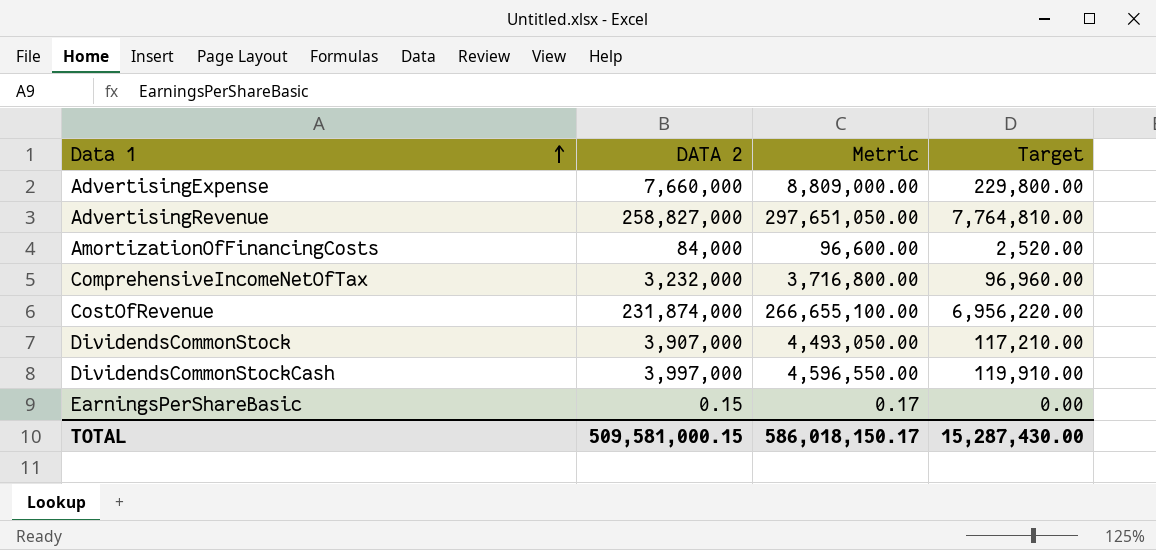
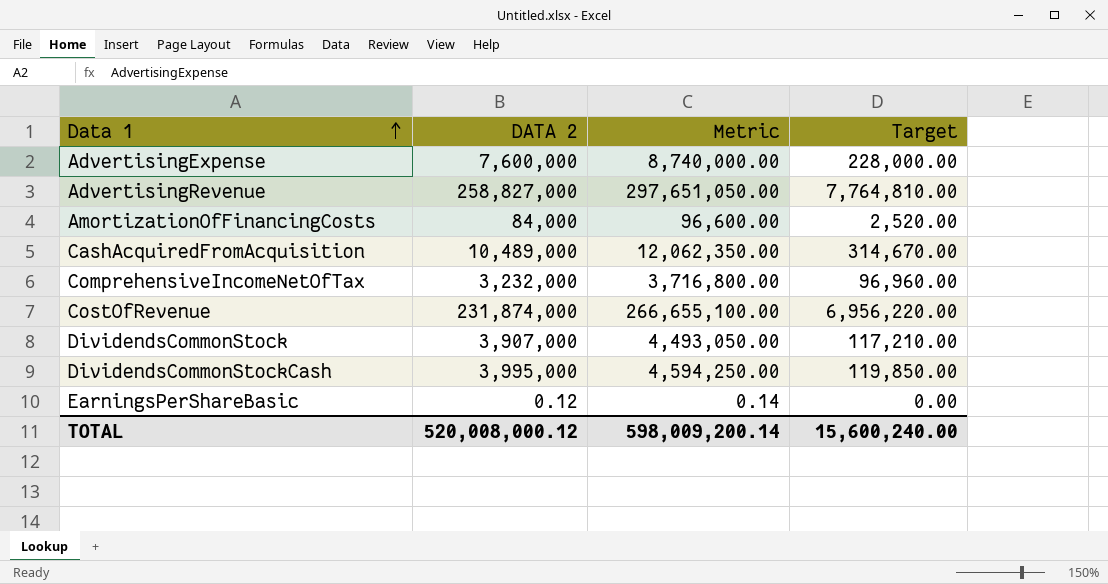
AdvertisingExpense | DATA 2: 7,660,000 -> 7,600,000
AdvertisingExpense | Metric: 8,809,000.00 -> 8,740,000.00
AdvertisingExpense | Target: 229,800.00 -> 228,000.00
row CashAcquiredFromAcquisition: none -> 10,489,000 | 12,062,350.00 | 314,670.00
DividendsCommonStockCash | DATA 2: 3,997,000 -> 3,995,000
DividendsCommonStockCash | Metric: 4,596,550.00 -> 4,594,250.00
DividendsCommonStockCash | Target: 119,910.00 -> 119,850.00
EarningsPerShareBasic | DATA 2: 0.15 -> 0.12
EarningsPerShareBasic | Metric: 0.17 -> 0.14
TOTAL | DATA 2: 509,581,000.15 -> 520,008,000.12
TOTAL | Metric: 586,018,150.17 -> 598,009,200.14
TOTAL | Target: 15,287,430.00 -> 15,600,240.00

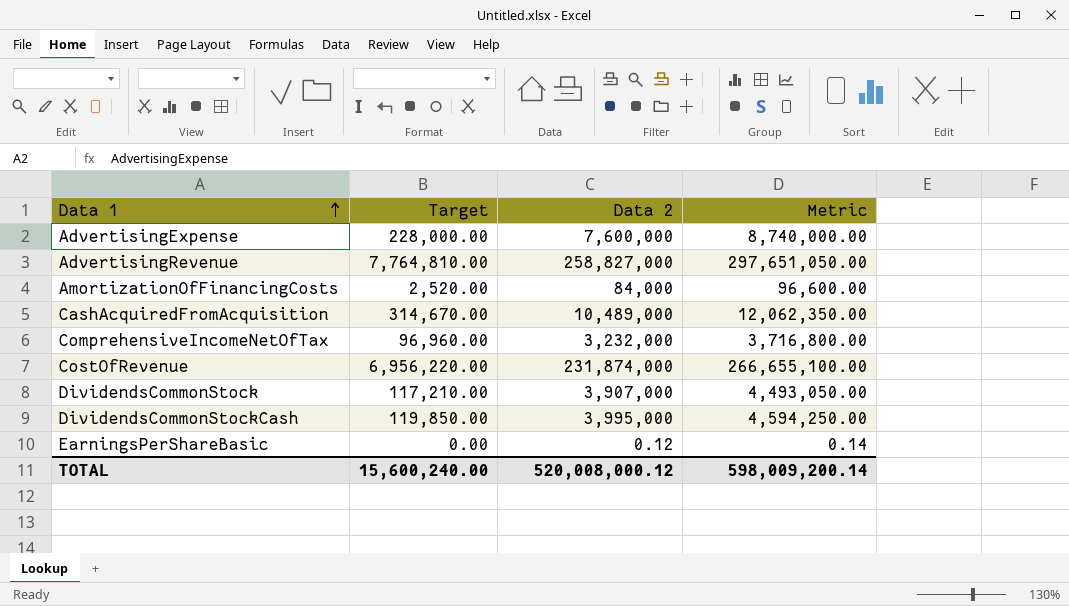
column Target | position: 4 -> 2
column name: DATA 2 -> Data 2

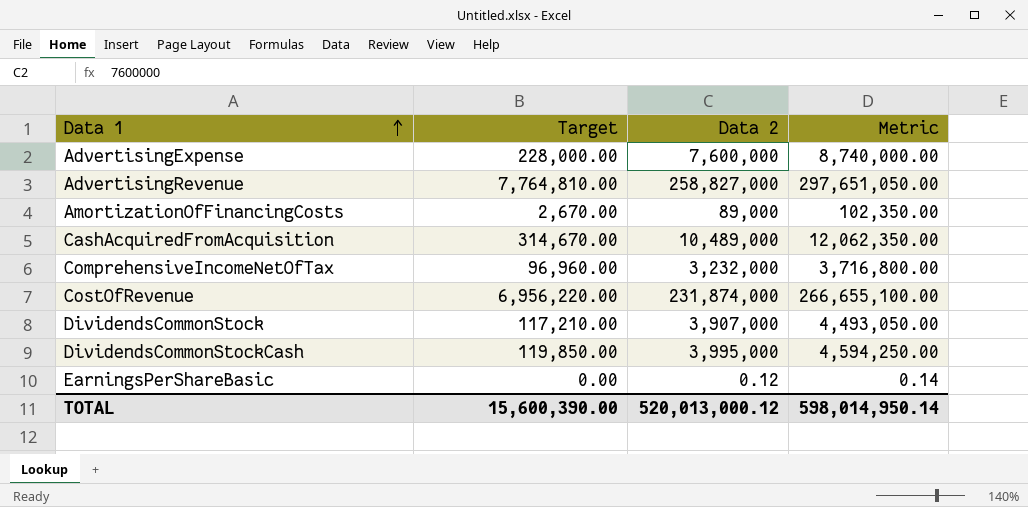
AmortizationOfFinancingCosts | Target: 2,520.00 -> 2,670.00
AmortizationOfFinancingCosts | Data 2: 84,000 -> 89,000
AmortizationOfFinancingCosts | Metric: 96,600.00 -> 102,350.00
TOTAL | Target: 15,600,240.00 -> 15,600,390.00
TOTAL | Data 2: 520,008,000.12 -> 520,013,000.12
TOTAL | Metric: 598,009,200.14 -> 598,014,950.14

